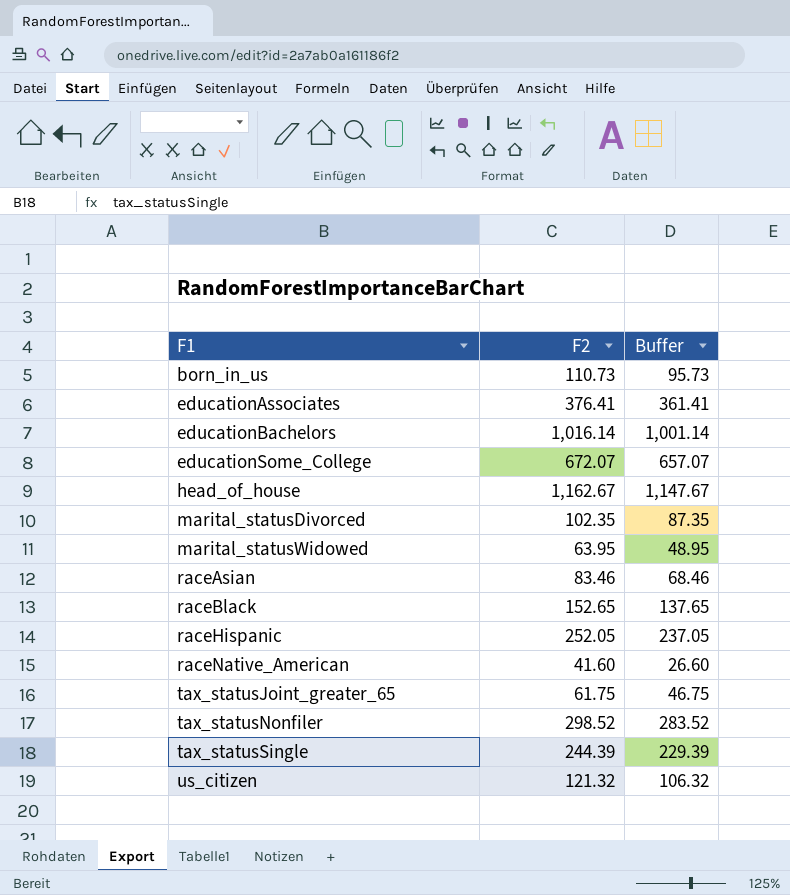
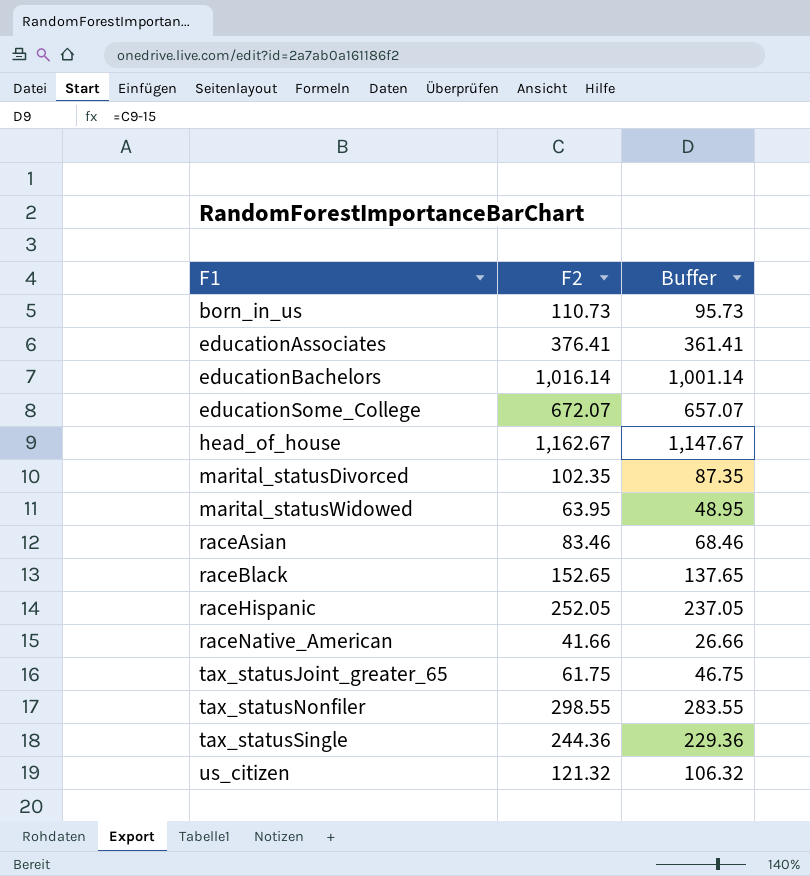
raceNative_American | F2: 41.60 -> 41.66
raceNative_American | Buffer: 26.60 -> 26.66
tax_statusNonfiler | F2: 298.52 -> 298.55
tax_statusNonfiler | Buffer: 283.52 -> 283.55
tax_statusSingle | F2: 244.39 -> 244.36
tax_statusSingle | Buffer: 229.39 -> 229.36

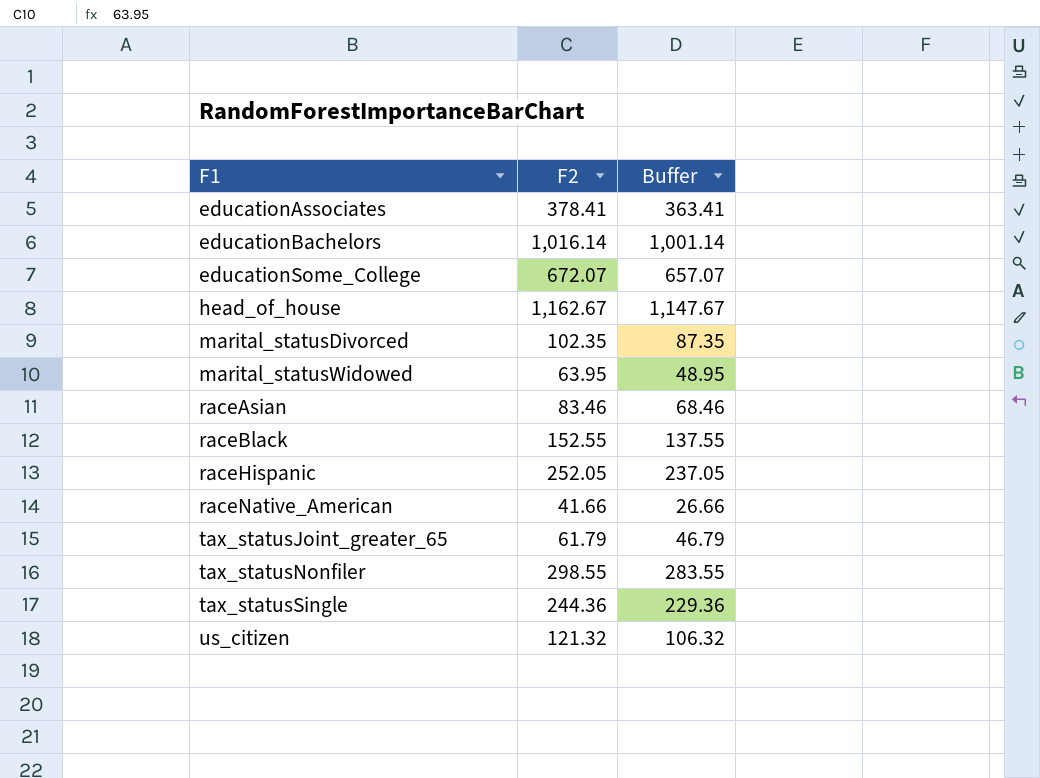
row born_in_us: 110.73 | 95.73 -> none
educationAssociates | F2: 376.41 -> 378.41
educationAssociates | Buffer: 361.41 -> 363.41
raceBlack | F2: 152.65 -> 152.55
raceBlack | Buffer: 137.65 -> 137.55
tax_statusJoint_greater_65 | F2: 61.75 -> 61.79
tax_statusJoint_greater_65 | Buffer: 46.75 -> 46.79

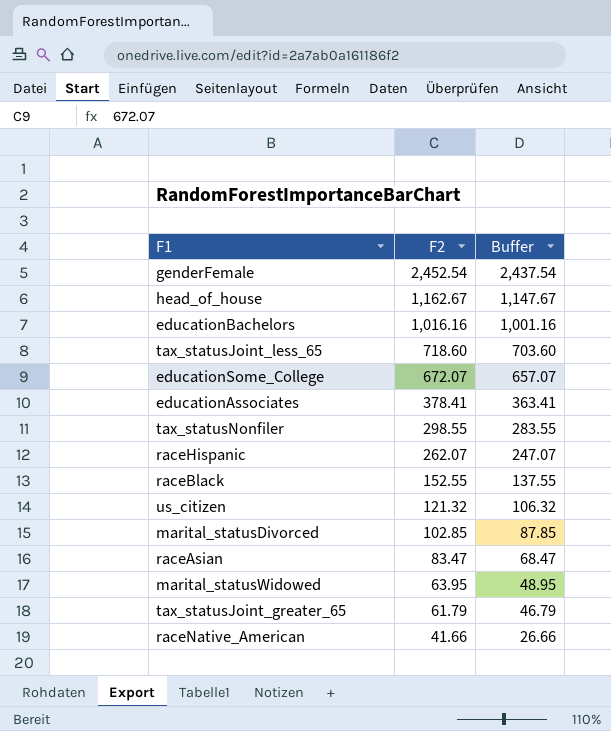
row order: F1 ascending -> F2 descending
row tax_statusSingle: 244.36 | 229.36 -> none
row genderFemale: none -> 2,452.54 | 2,437.54
educationBachelors | F2: 1,016.14 -> 1,016.16
educationBachelors | Buffer: 1,001.14 -> 1,001.16
row tax_statusJoint_less_65: none -> 718.60 | 703.60
raceHispanic | F2: 252.05 -> 262.07
raceHispanic | Buffer: 237.05 -> 247.07
marital_statusDivorced | F2: 102.35 -> 102.85
marital_statusDivorced | Buffer: 87.35 -> 87.85
raceAsian | F2: 83.46 -> 83.47
raceAsian | Buffer: 68.46 -> 68.47

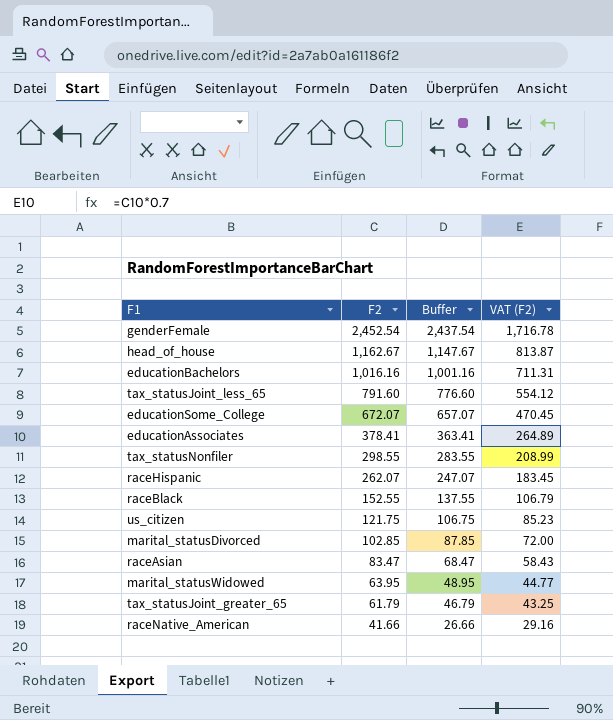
column VAT (F2) | formula: none -> [F2] * 0.7
tax_statusJoint_less_65 | F2: 718.60 -> 791.60
tax_statusJoint_less_65 | Buffer: 703.60 -> 776.60
us_citizen | F2: 121.32 -> 121.75
us_citizen | Buffer: 106.32 -> 106.75

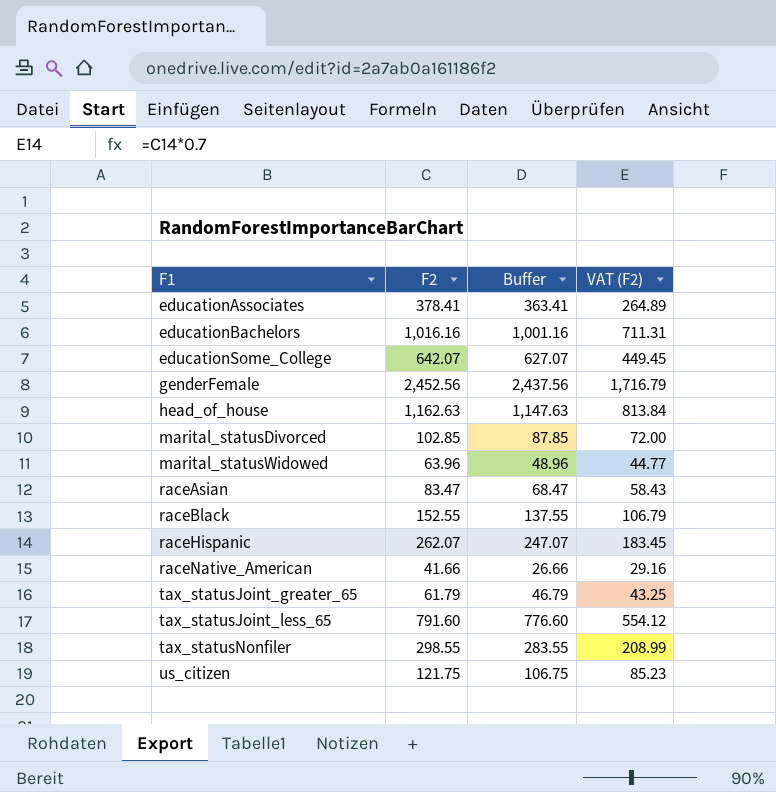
row order: F2 descending -> F1 ascending
educationSome_College | F2: 672.07 -> 642.07
educationSome_College | Buffer: 657.07 -> 627.07
educationSome_College | VAT (F2): 470.45 -> 449.45
genderFemale | F2: 2,452.54 -> 2,452.56
genderFemale | Buffer: 2,437.54 -> 2,437.56
genderFemale | VAT (F2): 1,716.78 -> 1,716.79
head_of_house | F2: 1,162.67 -> 1,162.63
head_of_house | Buffer: 1,147.67 -> 1,147.63
head_of_house | VAT (F2): 813.87 -> 813.84
marital_statusWidowed | F2: 63.95 -> 63.96
marital_statusWidowed | Buffer: 48.95 -> 48.96

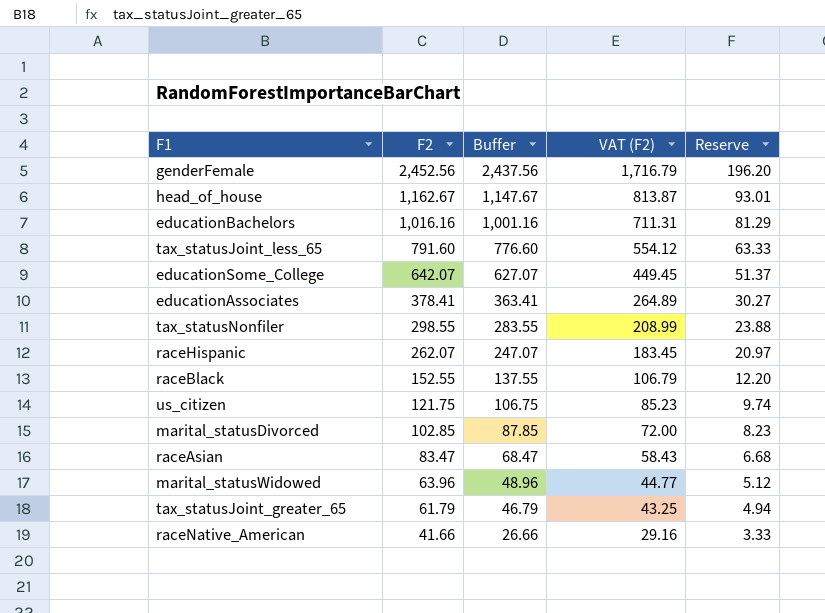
row order: F1 ascending -> F2 descending
column Reserve | formula: none -> [F2] * 0.08
head_of_house | F2: 1,162.63 -> 1,162.67
head_of_house | Buffer: 1,147.63 -> 1,147.67
head_of_house | VAT (F2): 813.84 -> 813.87

